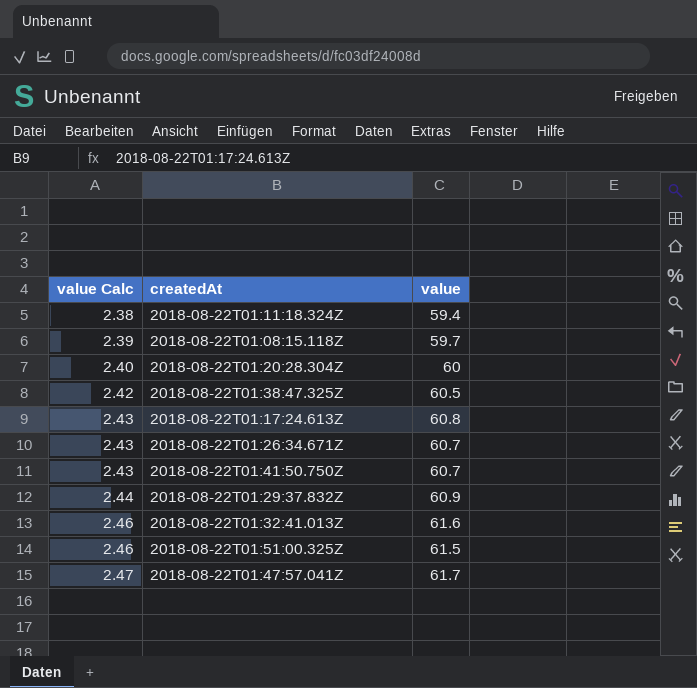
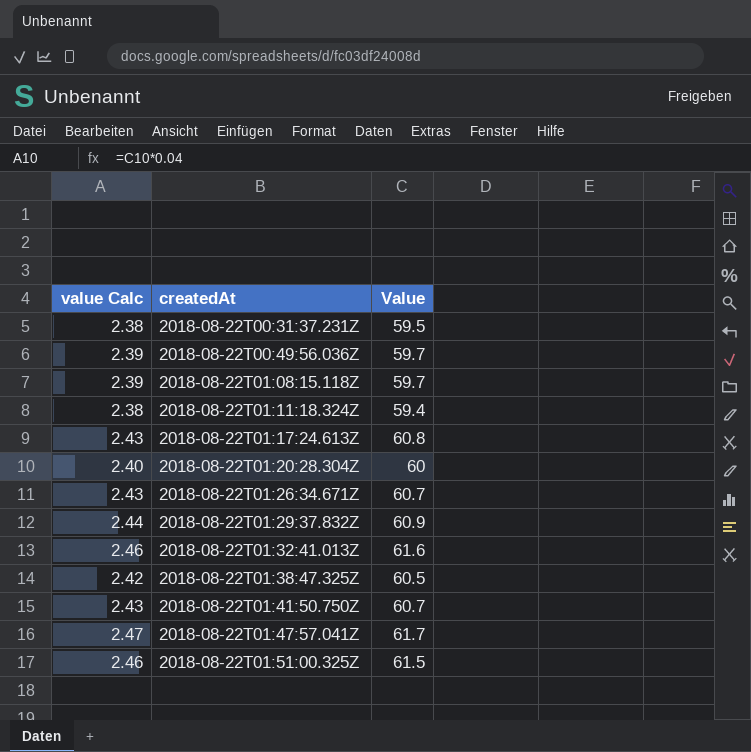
row order: value Calc ascending -> createdAt ascending
column name: value -> Value
row 2018-08-22T00:31:37.231Z: none -> 2.38 | 59.5
row 2018-08-22T00:49:56.036Z: none -> 2.39 | 59.7

